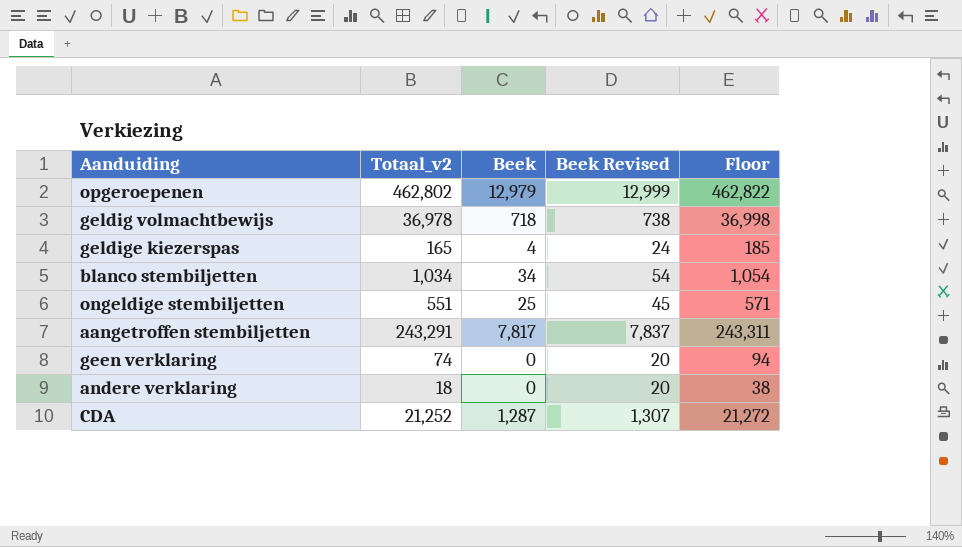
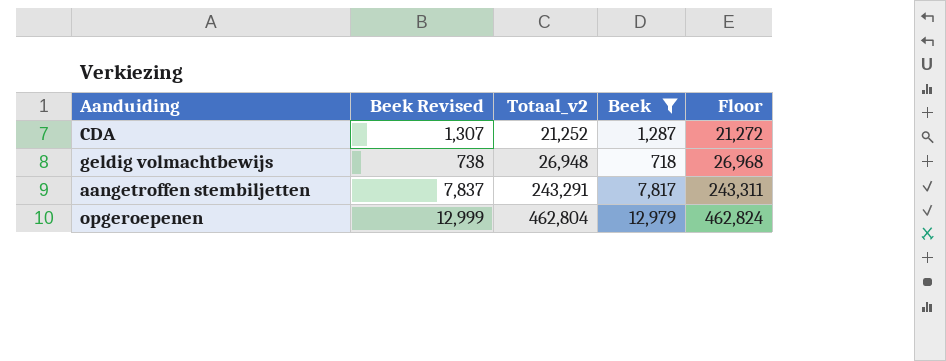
filter: none -> Beek >= 718
row order: none -> Totaal_v2 ascending
column Beek Revised | position: 4 -> 2
geldig volmachtbewijs | Totaal_v2: 36,978 -> 26,948
geldig volmachtbewijs | Floor: 36,998 -> 26,968
opgeroepenen | Totaal_v2: 462,802 -> 462,804
opgeroepenen | Floor: 462,822 -> 462,824

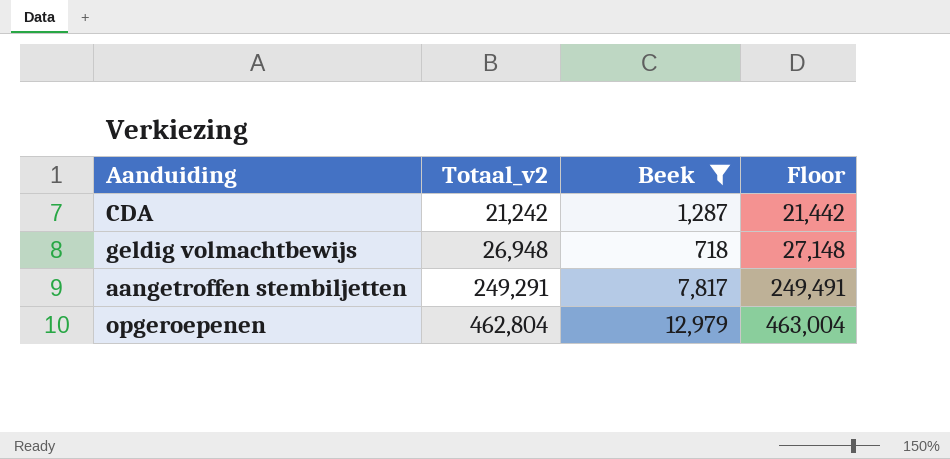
column Beek Revised | formula: [Beek] + 20 -> none
column Floor | formula: [Totaal_v2] + 20 -> [Totaal_v2] + 200
CDA | Totaal_v2: 21,252 -> 21,242
aangetroffen stembiljetten | Totaal_v2: 243,291 -> 249,291

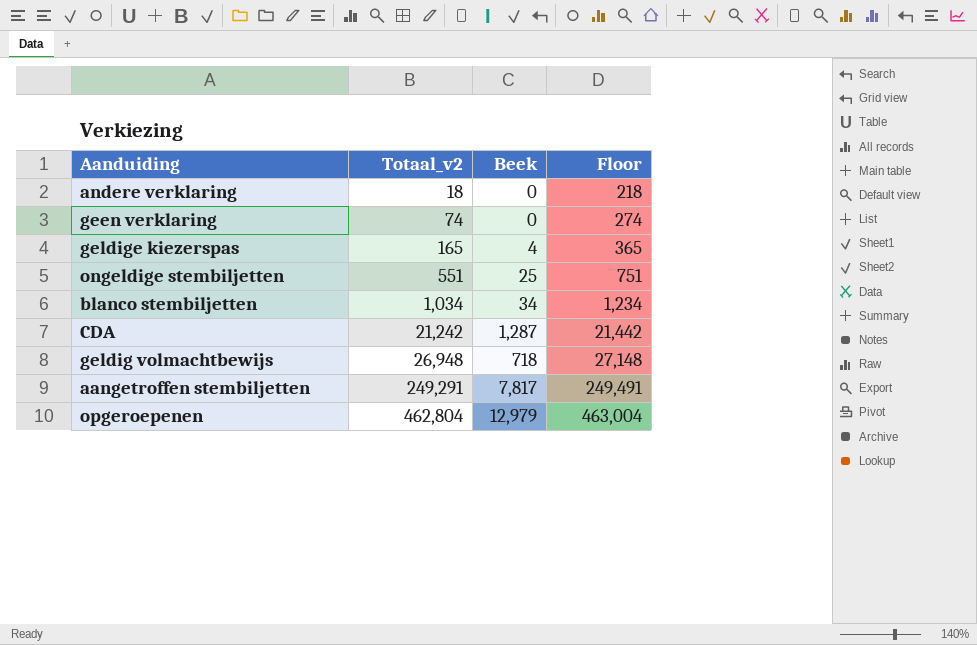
filter: Beek >= 718 -> none

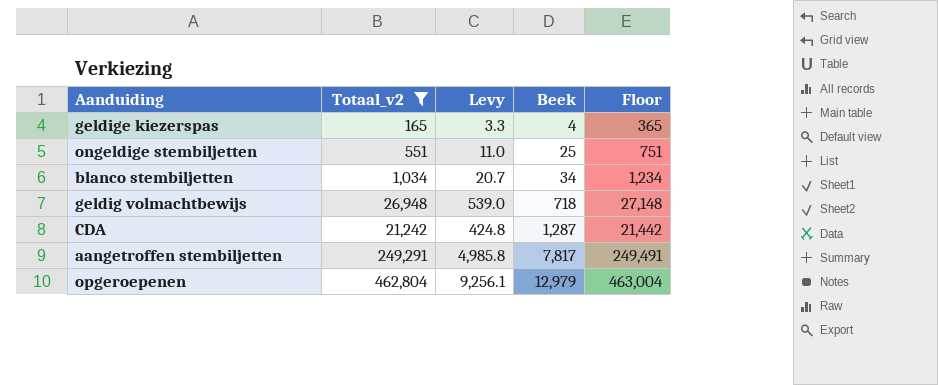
filter: none -> Totaal_v2 >= 165
row order: Totaal_v2 ascending -> Beek ascending
column Levy | formula: none -> [Totaal_v2] * 0.02

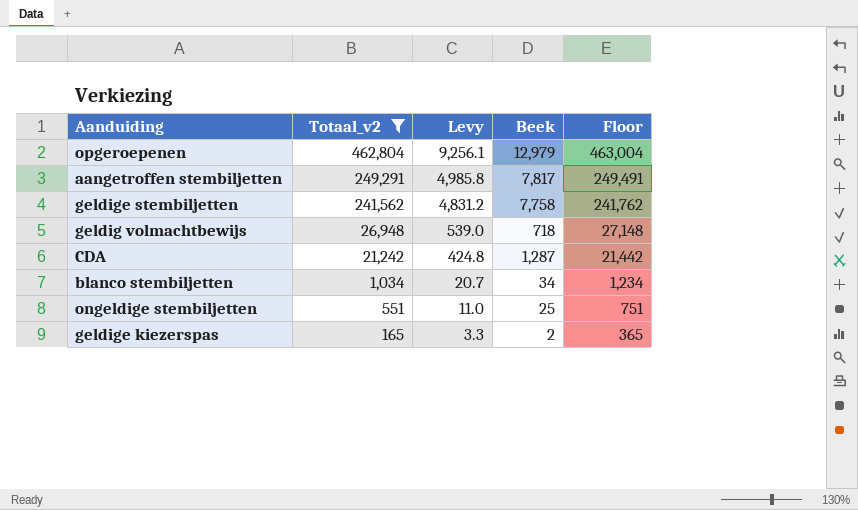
row order: Beek ascending -> Totaal_v2 descending
row geldige stembiljetten: none -> 241,562 | 4,831.2 | 7,758 | 241,762
geldige kiezerspas | Beek: 4 -> 2

